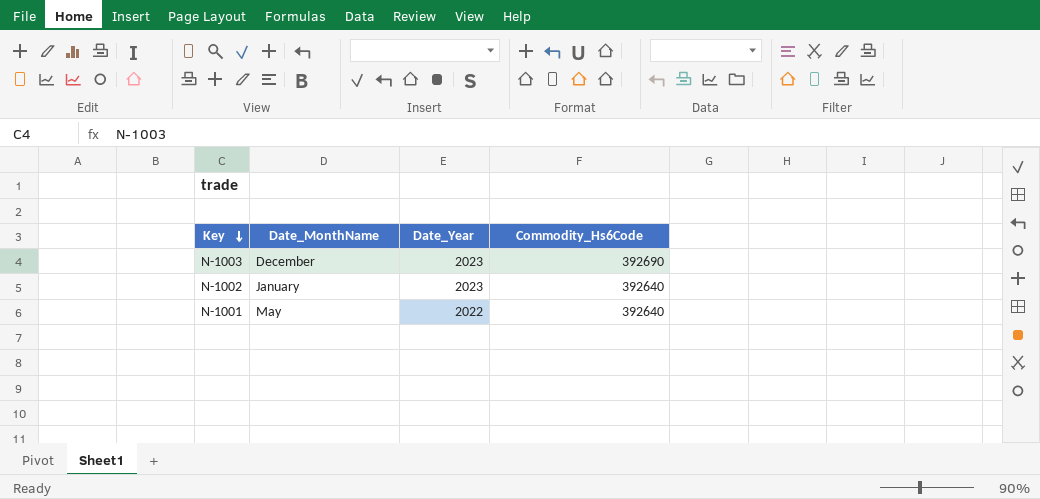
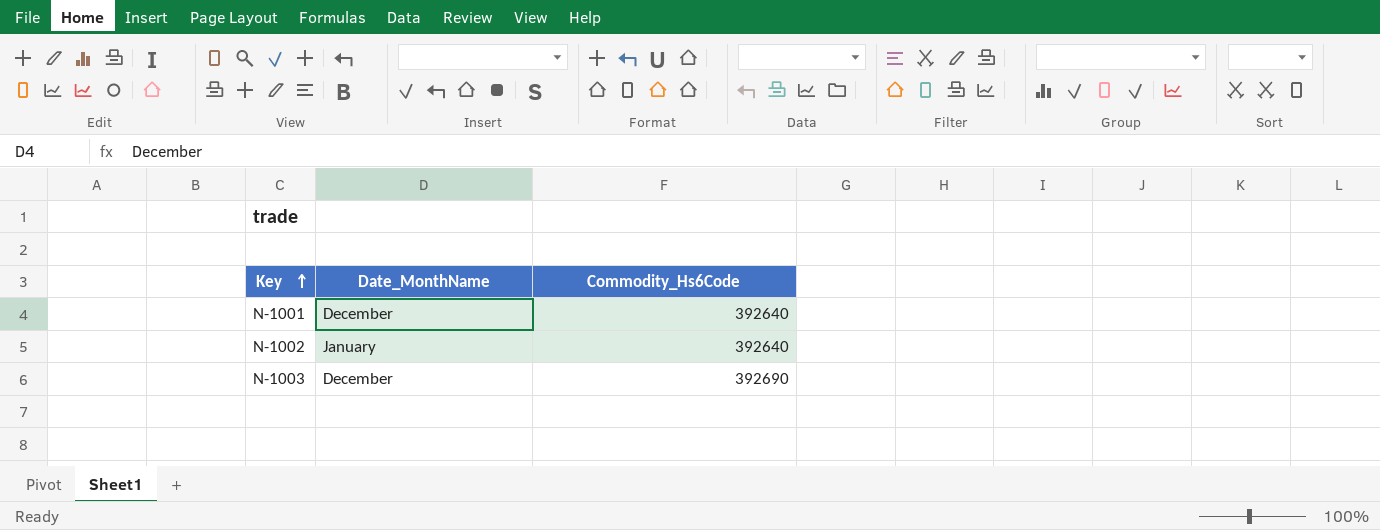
row order: Key descending -> Key ascending
column Date_Year | position: 3 -> none
N-1001 | Date_MonthName: May -> December

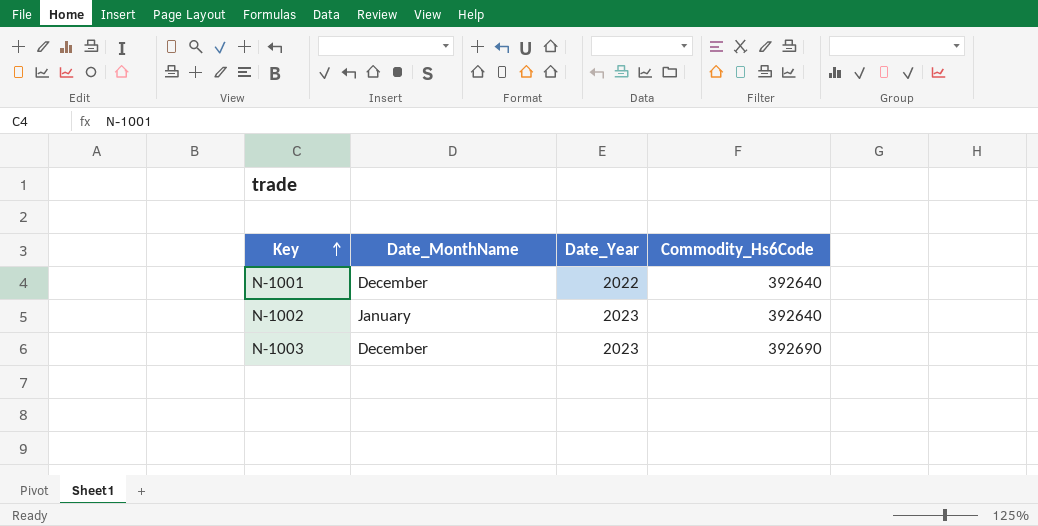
column Date_Year | position: none -> 3

